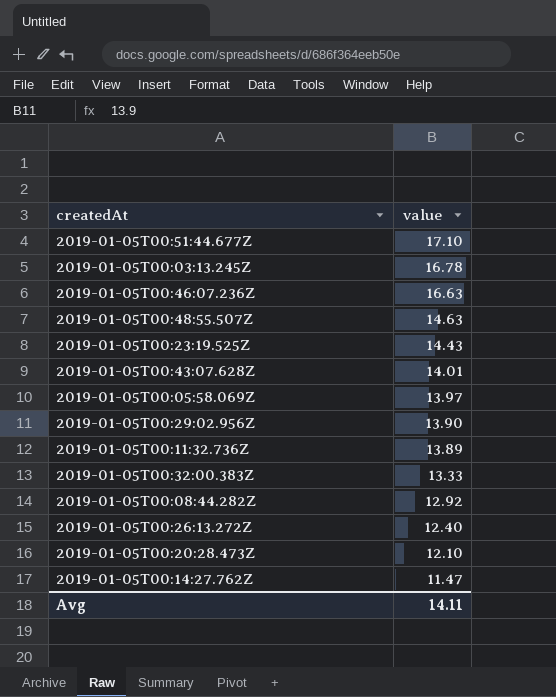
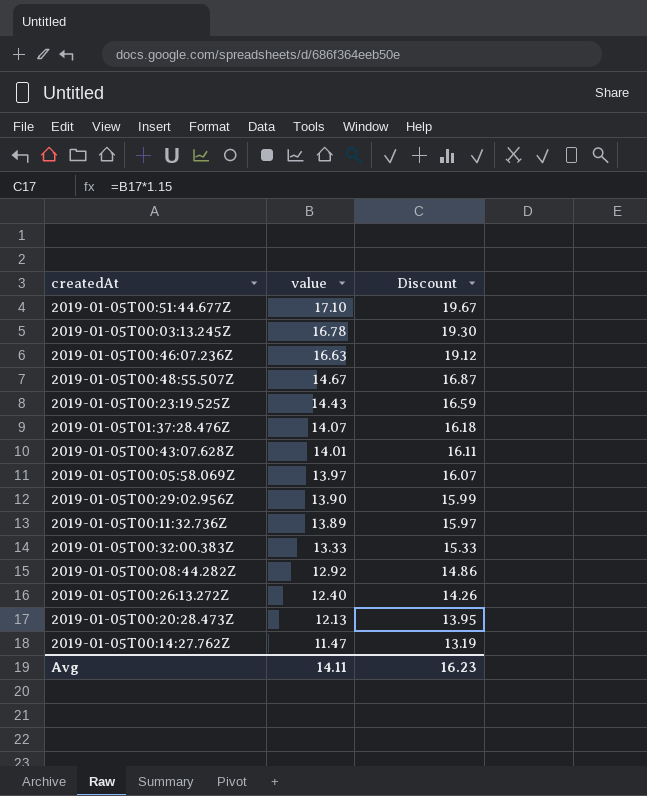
column Discount | formula: none -> [value] * 1.15
2019-01-05T00:48:55.507Z | value: 14.63 -> 14.67
row 2019-01-05T01:37:28.476Z: none -> 14.07 | 16.18
2019-01-05T00:20:28.473Z | value: 12.10 -> 12.13

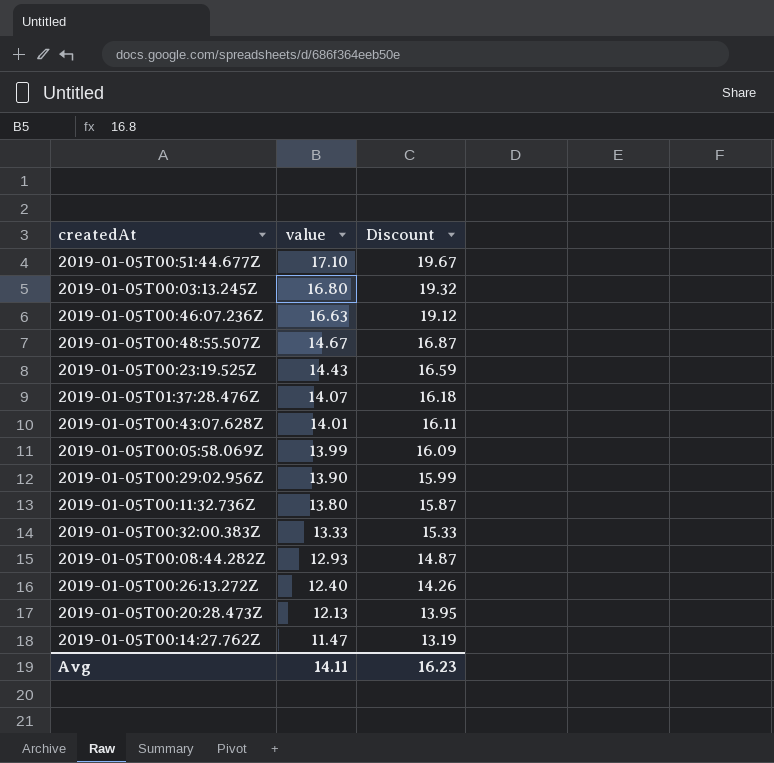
2019-01-05T00:03:13.245Z | value: 16.78 -> 16.80
2019-01-05T00:03:13.245Z | Discount: 19.30 -> 19.32
2019-01-05T00:05:58.069Z | value: 13.97 -> 13.99
2019-01-05T00:05:58.069Z | Discount: 16.07 -> 16.09
2019-01-05T00:11:32.736Z | value: 13.89 -> 13.80
2019-01-05T00:11:32.736Z | Discount: 15.97 -> 15.87
2019-01-05T00:08:44.282Z | value: 12.92 -> 12.93
2019-01-05T00:08:44.282Z | Discount: 14.86 -> 14.87

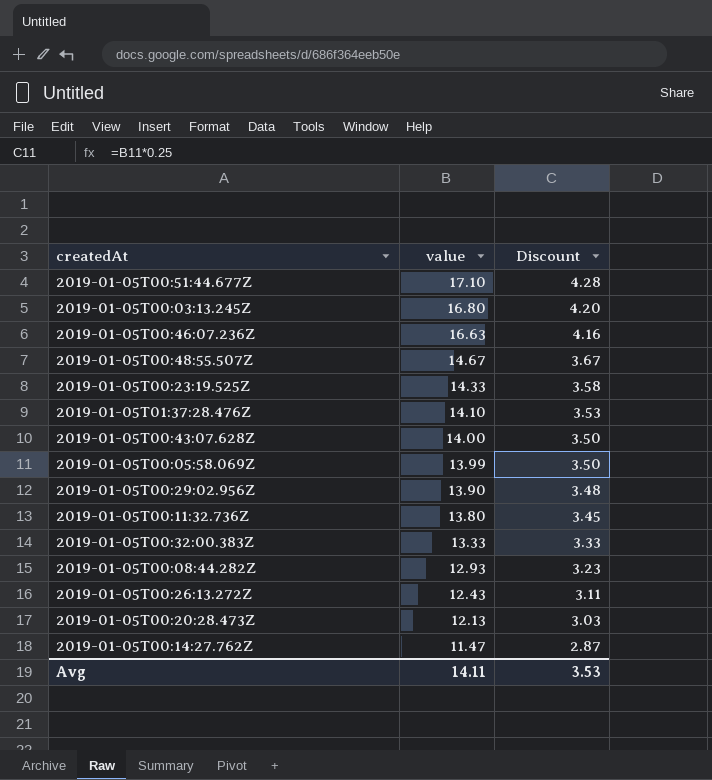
column Discount | formula: [value] * 1.15 -> [value] * 0.25
2019-01-05T00:23:19.525Z | value: 14.43 -> 14.33
2019-01-05T01:37:28.476Z | value: 14.07 -> 14.10
2019-01-05T00:43:07.628Z | value: 14.01 -> 14.00
2019-01-05T00:26:13.272Z | value: 12.40 -> 12.43
Avg | Discount: 16.23 -> 3.53

